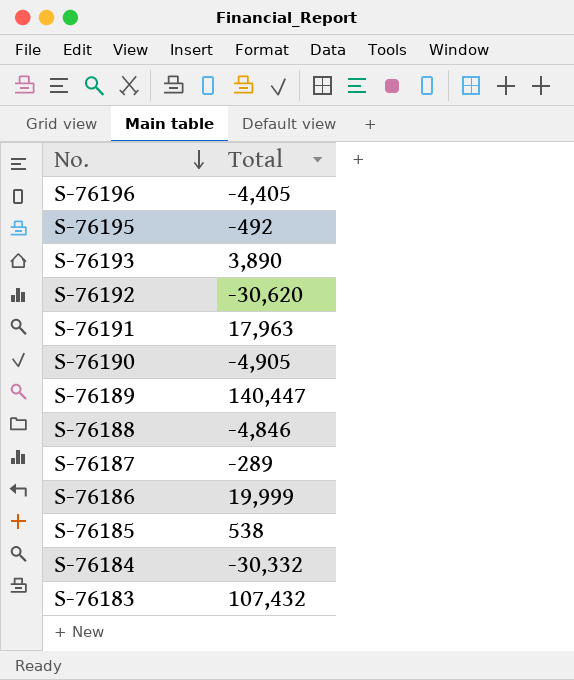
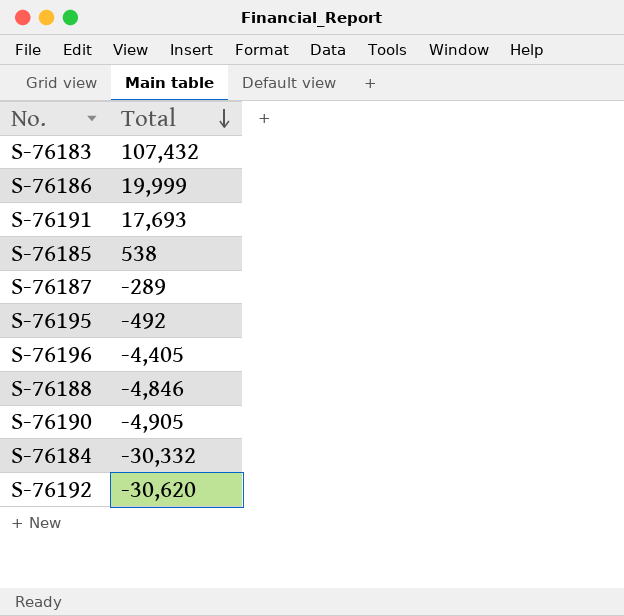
row order: No. descending -> Total descending
row S-76193: 3,890 -> none
row S-76189: 140,447 -> none
S-76191 | Total: 17,963 -> 17,693

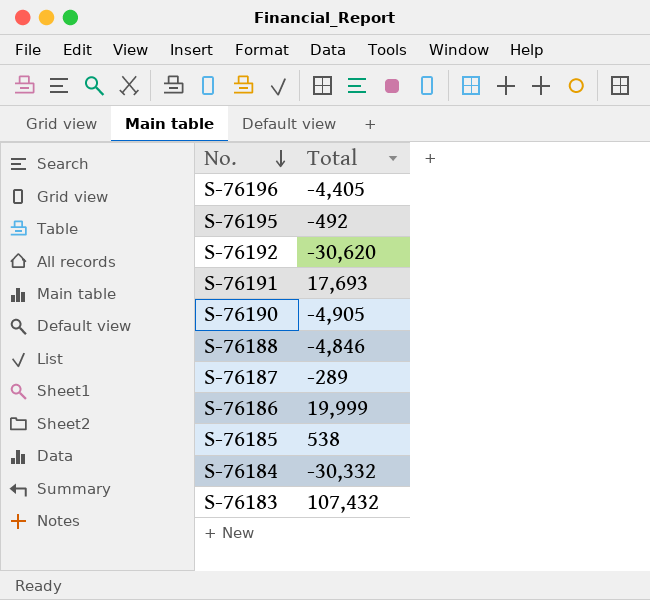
row order: Total descending -> No. descending

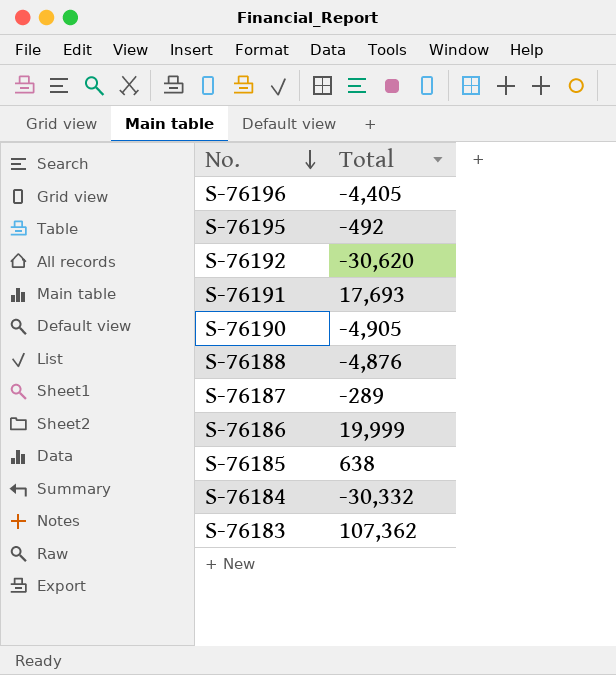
S-76188 | Total: -4,846 -> -4,876
S-76185 | Total: 538 -> 638
S-76183 | Total: 107,432 -> 107,362

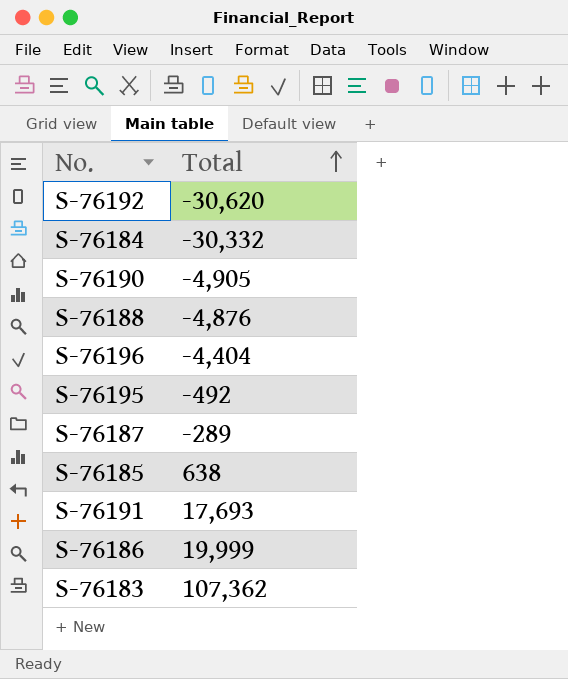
row order: No. descending -> Total ascending
S-76196 | Total: -4,405 -> -4,404

